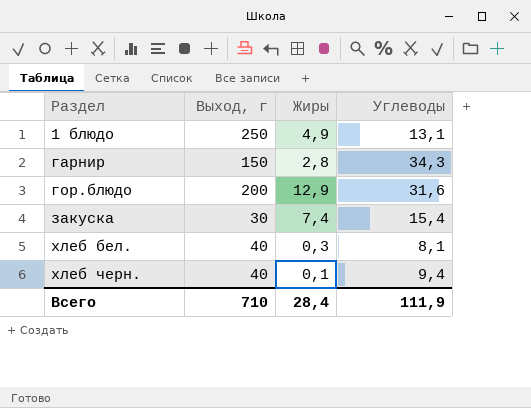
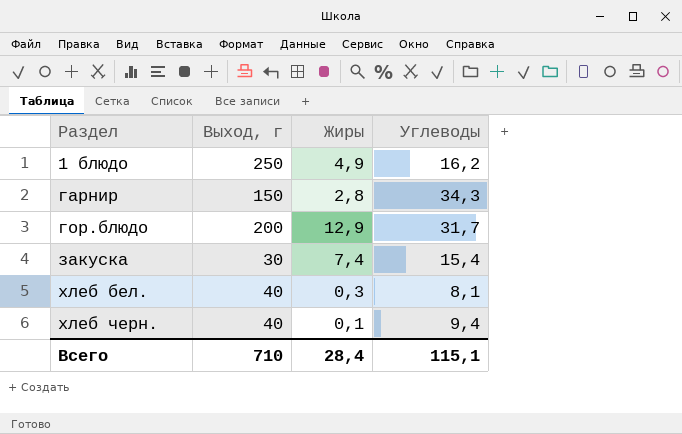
1 блюдо | Углеводы: 13,1 -> 16,2
гор.блюдо | Углеводы: 31,6 -> 31,7
Всего | Углеводы: 111,9 -> 115,1

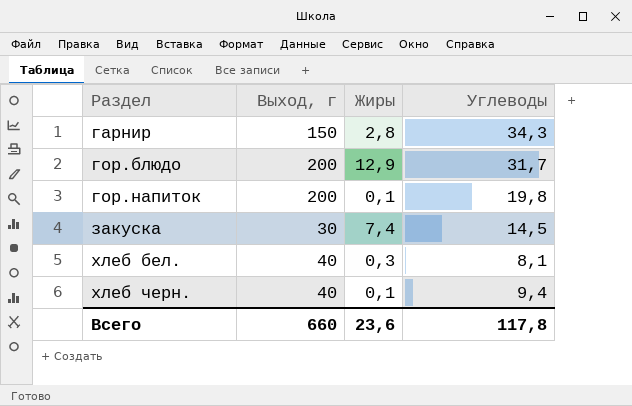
row 1 блюдо: 250 | 4,9 | 16,2 -> none
row гор.напиток: none -> 200 | 0,1 | 19,8
закуска | Углеводы: 15,4 -> 14,5
Всего | Выход, г: 710 -> 660
Всего | Жиры: 28,4 -> 23,6
Всего | Углеводы: 115,1 -> 117,8

